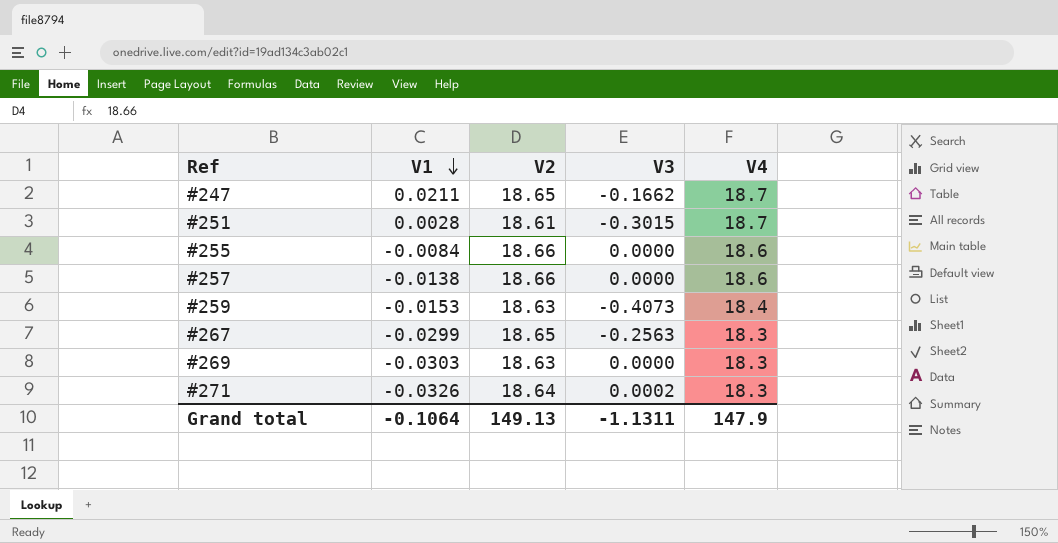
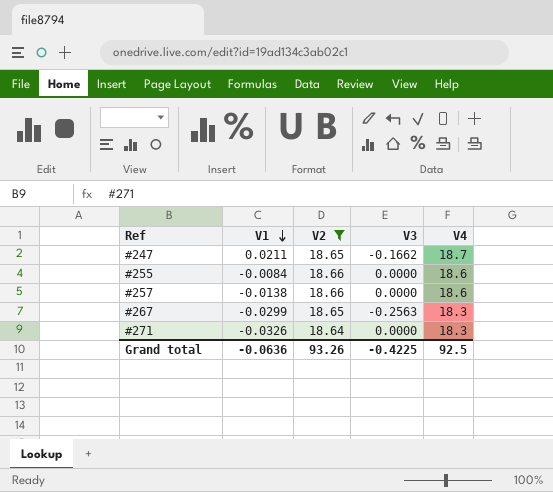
filter: none -> V2 >= 18.64
#271 | V3: 0.0002 -> 0.0000
Grand total | V1: -0.1064 -> -0.0636
Grand total | V2: 149.13 -> 93.26
Grand total | V3: -1.1311 -> -0.4225
Grand total | V4: 147.9 -> 92.5

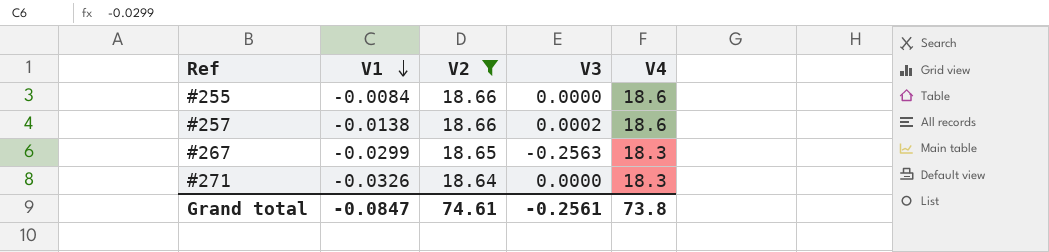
row #247: 0.0211 | 18.65 | -0.1662 | 18.7 -> none
#257 | V3: 0.0000 -> 0.0002
Grand total | V1: -0.0636 -> -0.0847
Grand total | V2: 93.26 -> 74.61
Grand total | V3: -0.4225 -> -0.2561
Grand total | V4: 92.5 -> 73.8

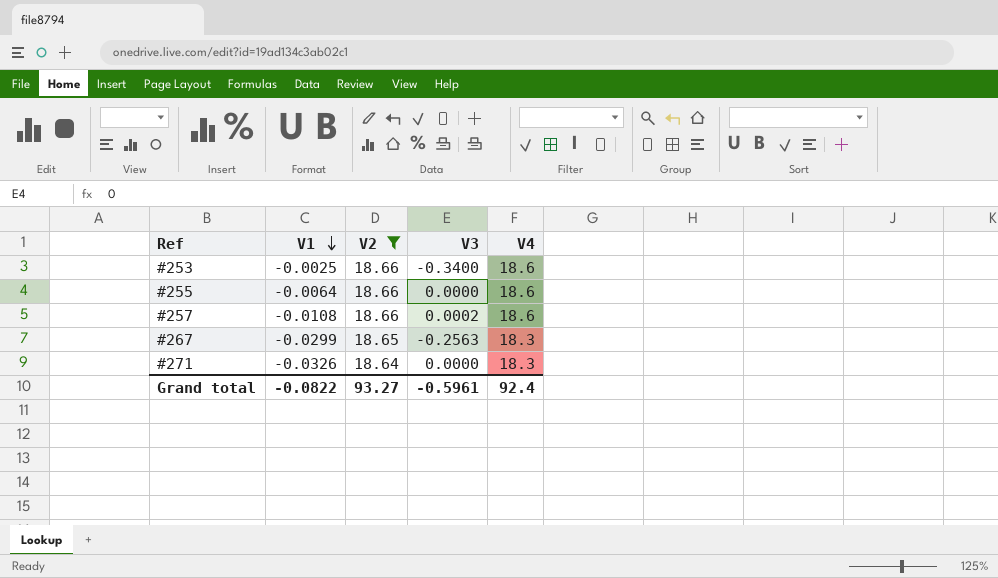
row #253: none -> -0.0025 | 18.66 | -0.3400 | 18.6
#255 | V1: -0.0084 -> -0.0064
#257 | V1: -0.0138 -> -0.0108
Grand total | V1: -0.0847 -> -0.0822
Grand total | V2: 74.61 -> 93.27
Grand total | V3: -0.2561 -> -0.5961
Grand total | V4: 73.8 -> 92.4

